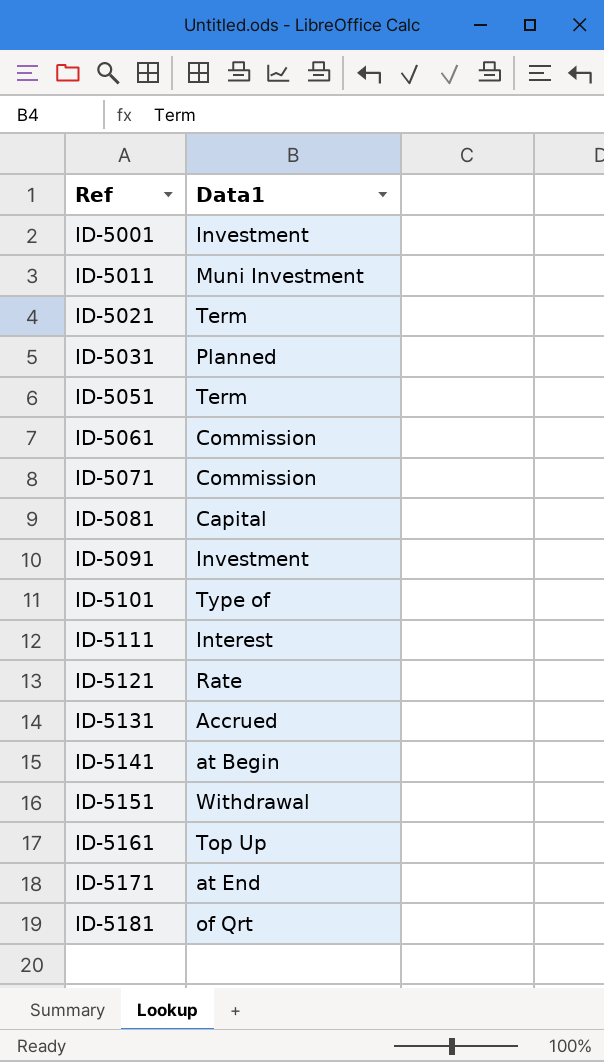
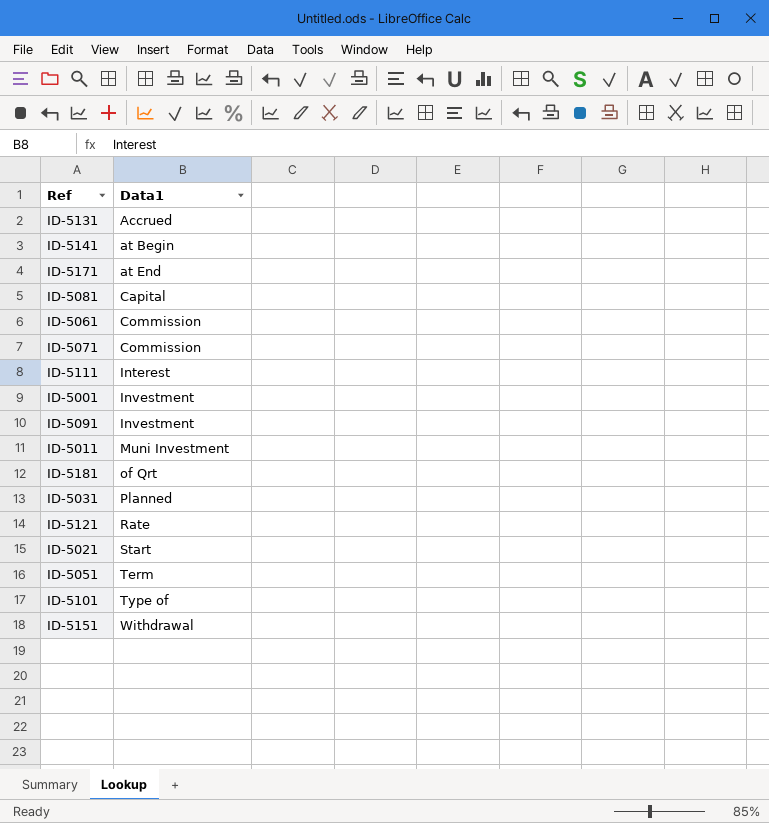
row order: Ref ascending -> Data1 ascending
row ID-5161: Top Up -> none
ID-5021 | Data1: Term -> Start

